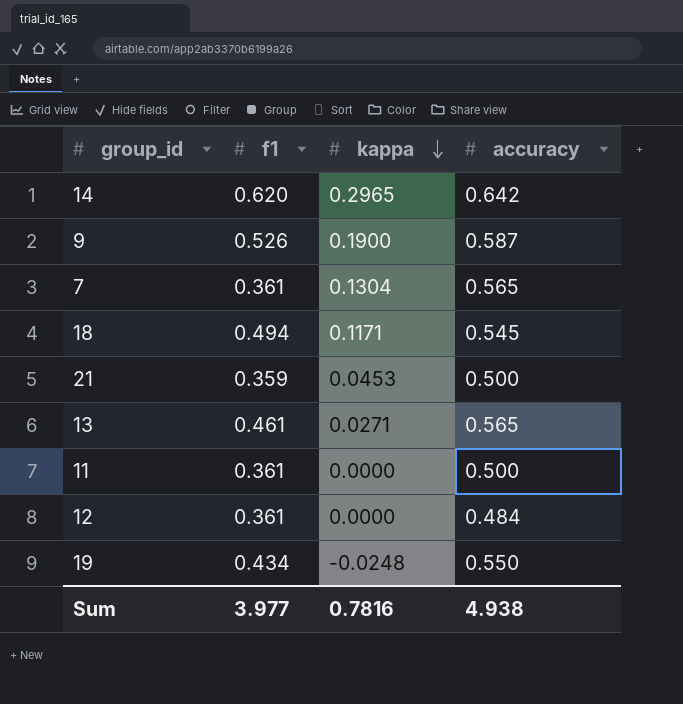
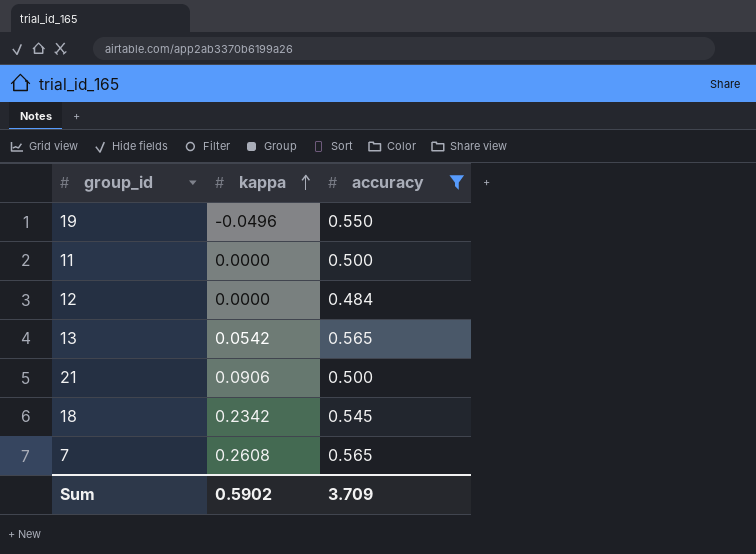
filter: none -> accuracy <= 0.565
row order: kappa descending -> kappa ascending
column f1 | position: 2 -> none
19 | kappa: -0.0248 -> -0.0496
13 | kappa: 0.0271 -> 0.0542
21 | kappa: 0.0453 -> 0.0906
18 | kappa: 0.1171 -> 0.2342
7 | kappa: 0.1304 -> 0.2608
Sum | kappa: 0.7816 -> 0.5902
Sum | accuracy: 4.938 -> 3.709

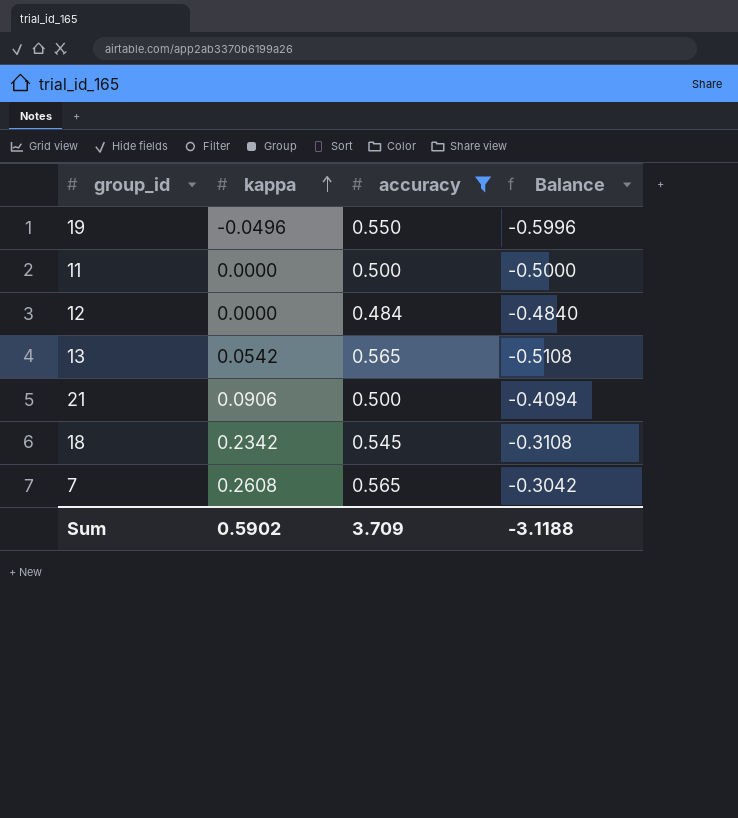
column Balance | formula: none -> [kappa] - [accuracy]

